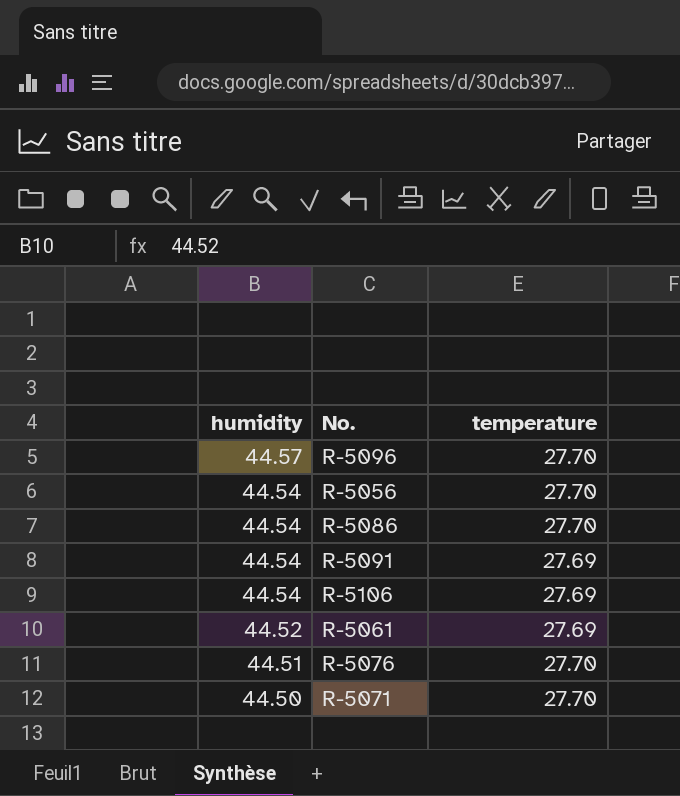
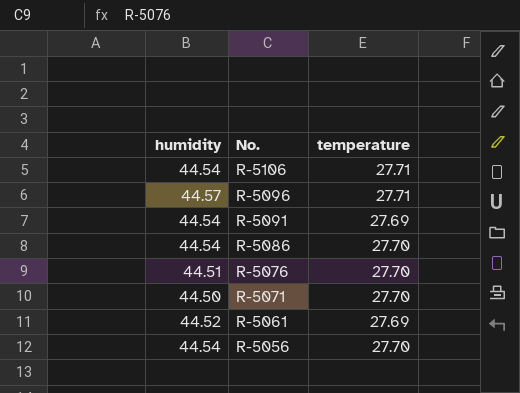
row order: humidity descending -> No. descending
R-5106 | temperature: 27.69 -> 27.71
R-5096 | temperature: 27.70 -> 27.71

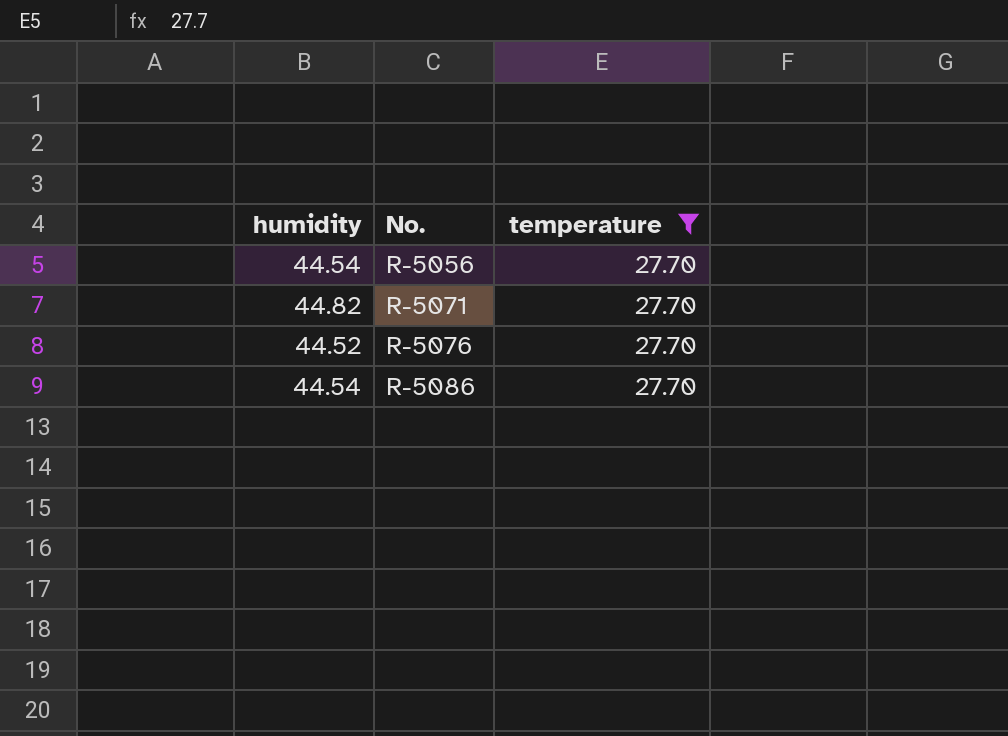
filter: none -> temperature = 27.70
row order: No. descending -> No. ascending
R-5071 | humidity: 44.50 -> 44.82
R-5076 | humidity: 44.51 -> 44.52

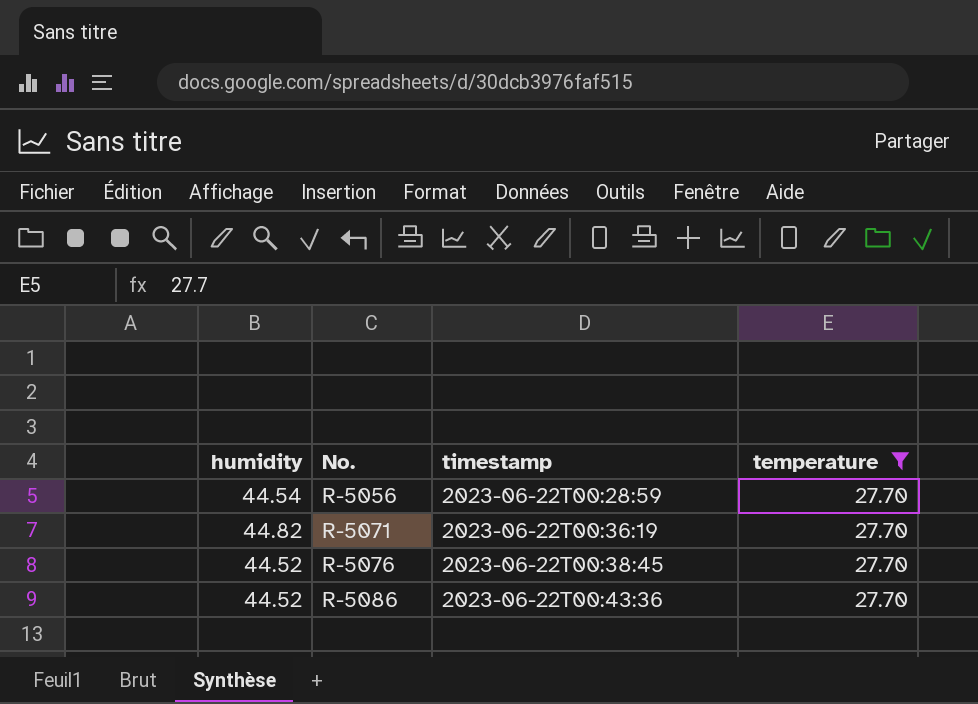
column timestamp | position: none -> 3
R-5086 | humidity: 44.54 -> 44.52

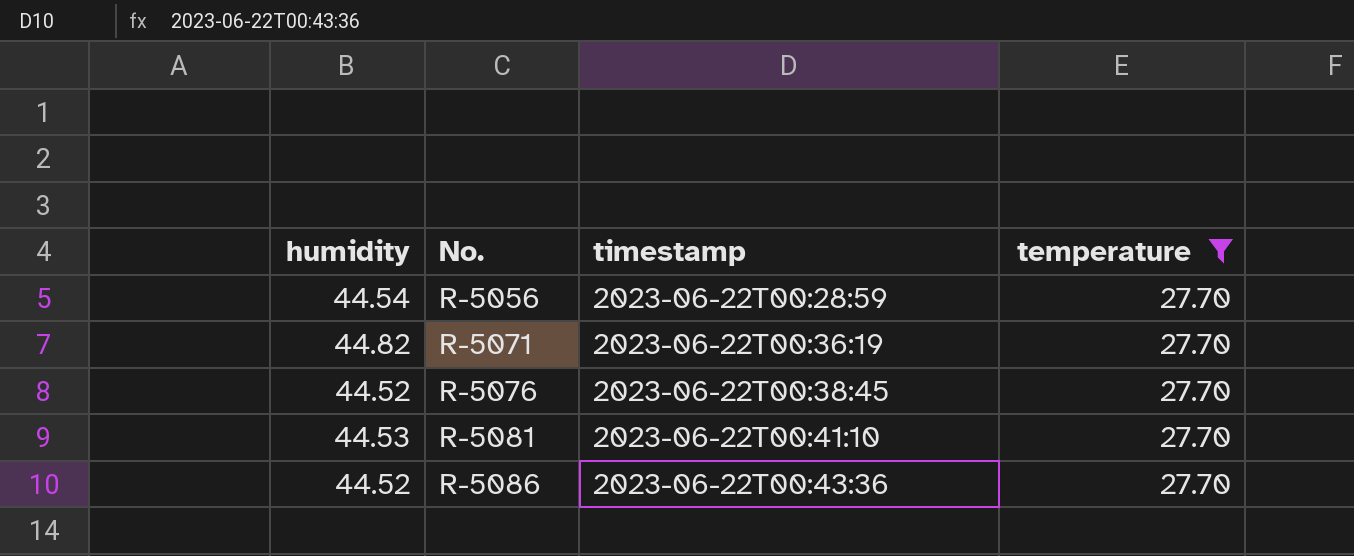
row R-5081: none -> 44.53 | 2023-06-22T00:41:10 | 27.70

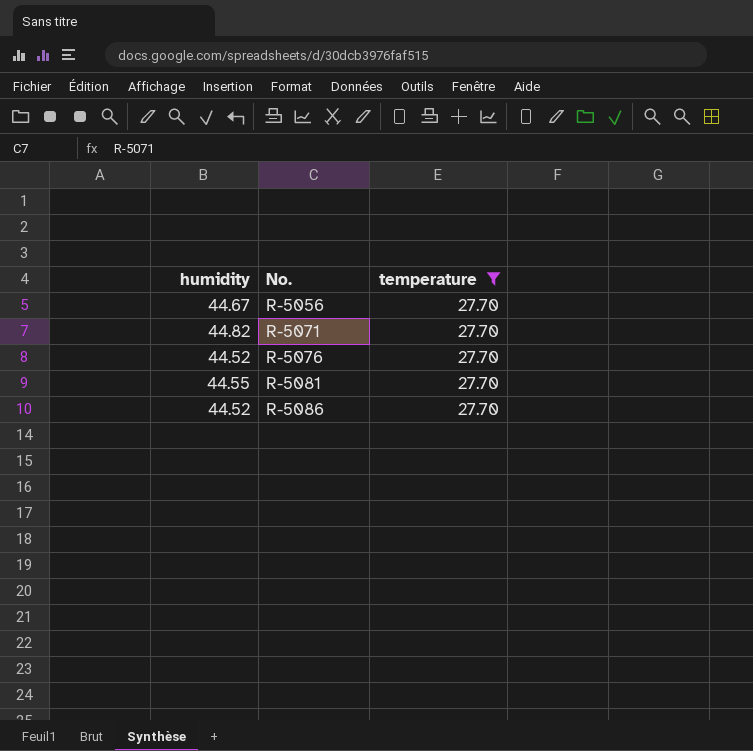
column timestamp | position: 3 -> none
R-5056 | humidity: 44.54 -> 44.67
R-5081 | humidity: 44.53 -> 44.55

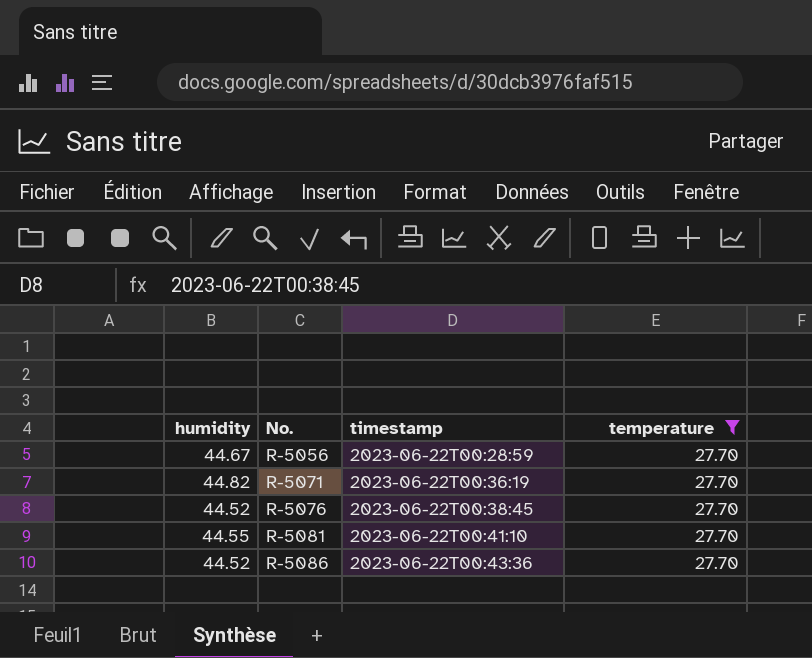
column timestamp | position: none -> 3

